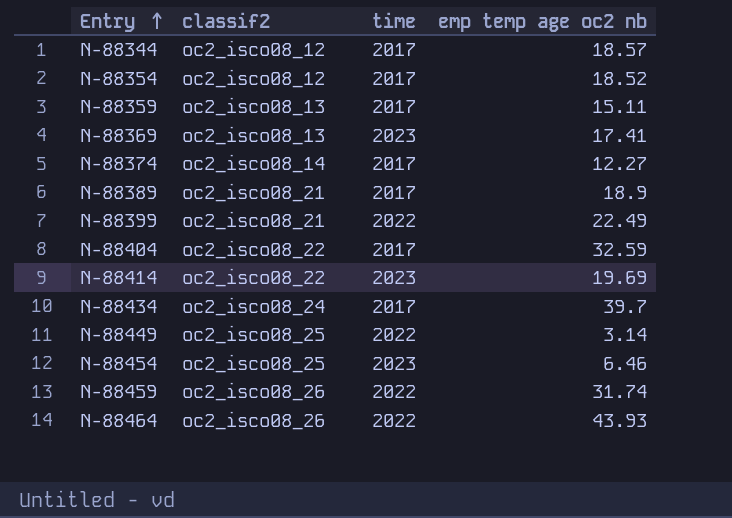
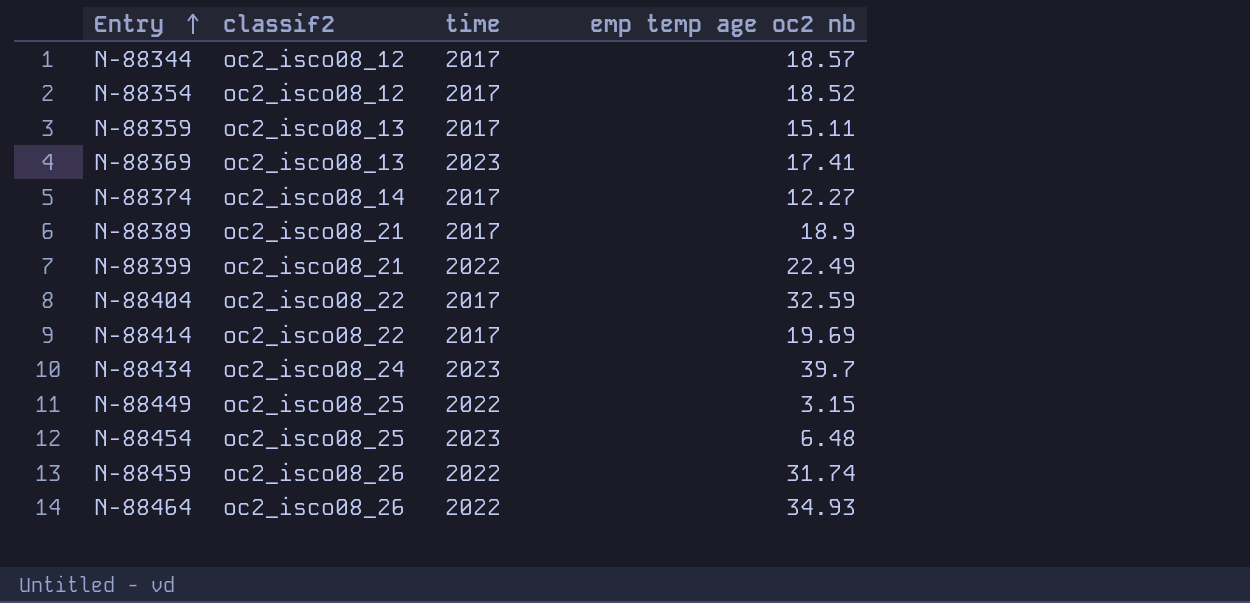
N-88414 | time: 2023 -> 2017
N-88434 | time: 2017 -> 2023
N-88449 | emp temp age oc2 nb: 3.14 -> 3.15
N-88454 | emp temp age oc2 nb: 6.46 -> 6.48
N-88464 | emp temp age oc2 nb: 43.93 -> 34.93

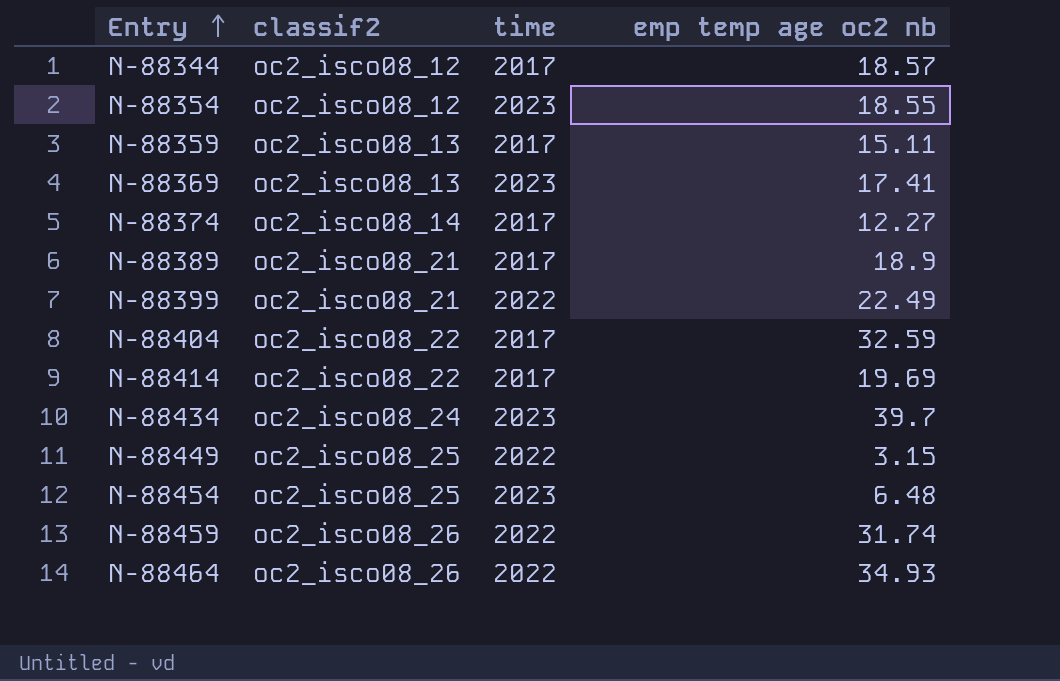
N-88354 | time: 2017 -> 2023
N-88354 | emp temp age oc2 nb: 18.52 -> 18.55

